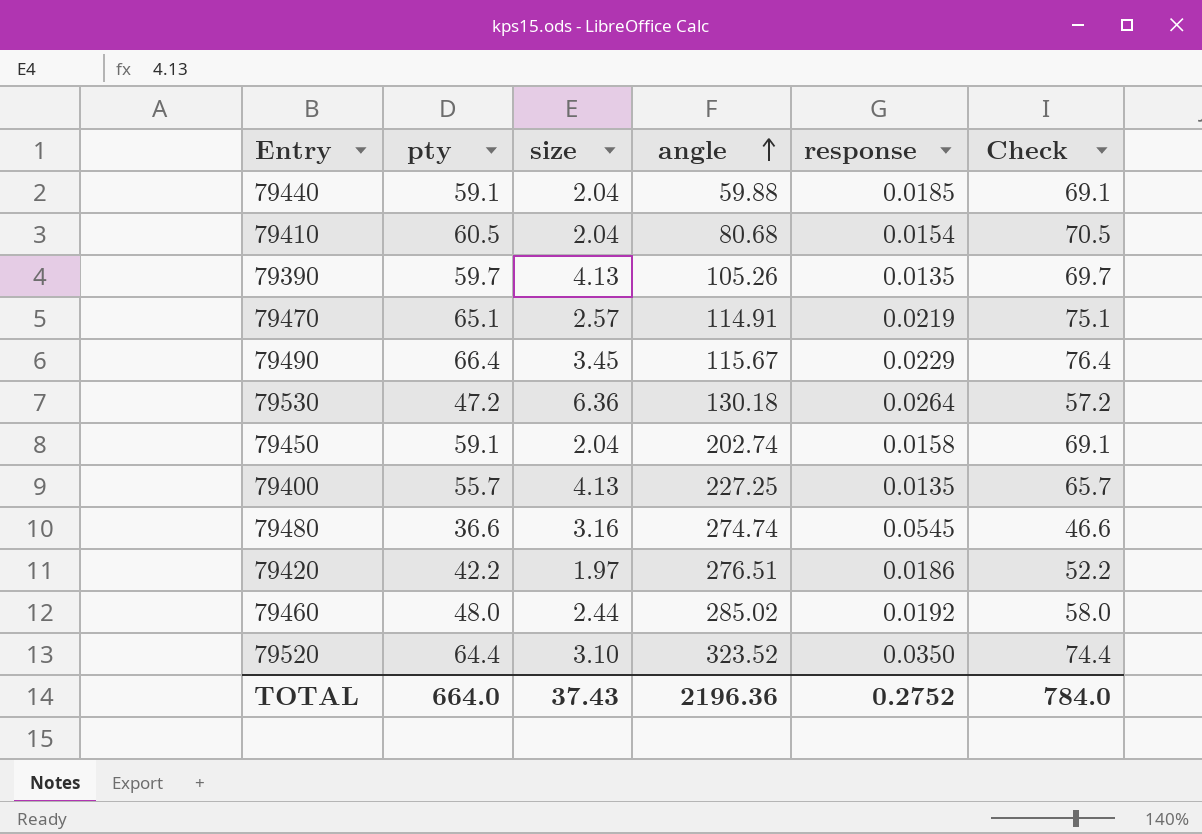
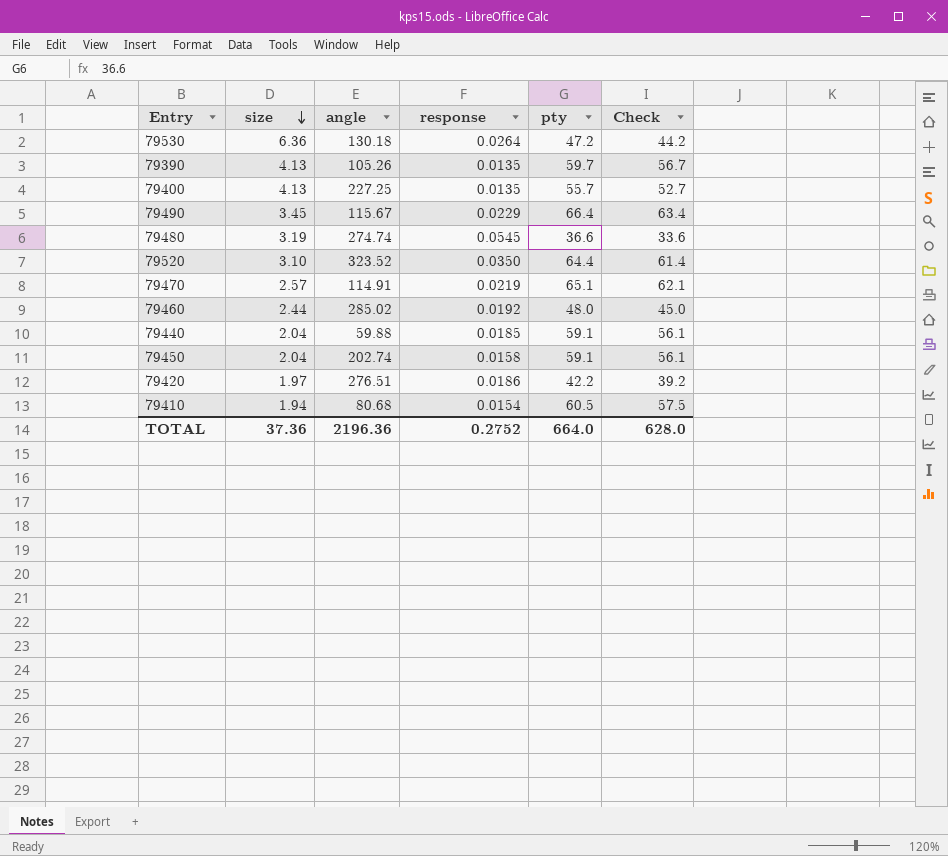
row order: angle ascending -> size descending
column pty | position: 2 -> 5
column Check | formula: [pty] + 10 -> [pty] - 3
79480 | size: 3.16 -> 3.19
79410 | size: 2.04 -> 1.94
TOTAL | size: 37.43 -> 37.36
TOTAL | Check: 784.0 -> 628.0

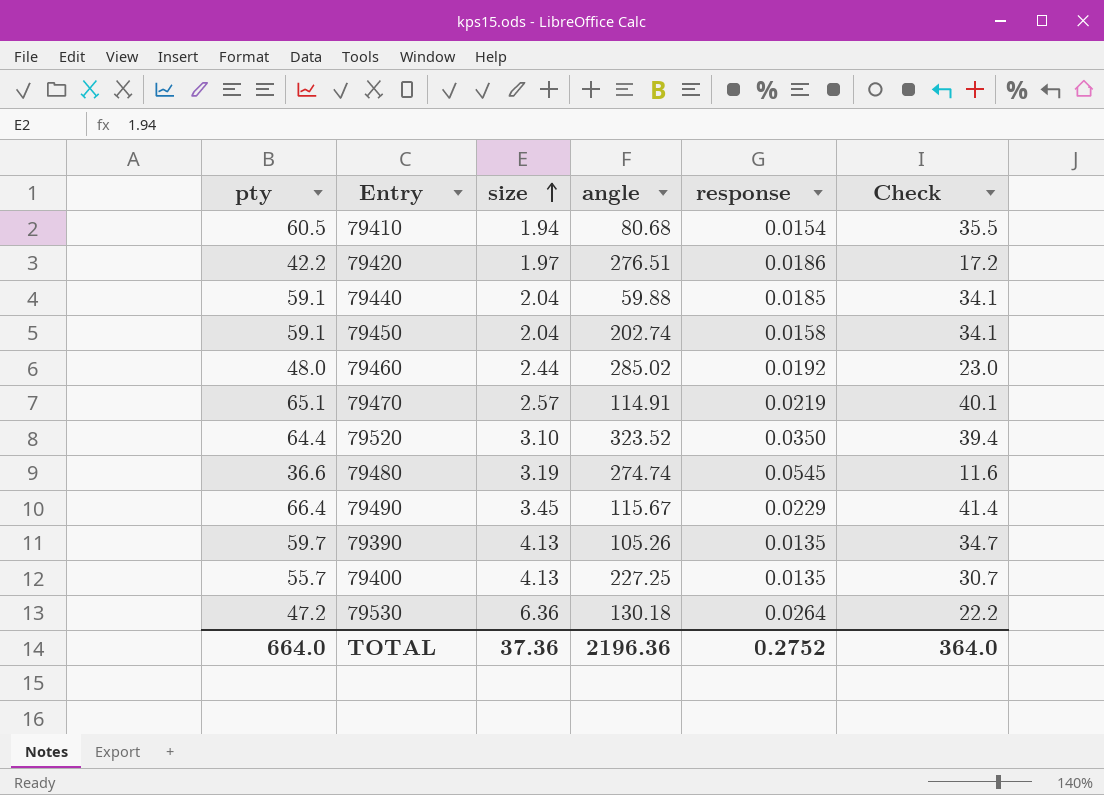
row order: size descending -> size ascending
column pty | position: 5 -> 1
column Check | formula: [pty] - 3 -> [pty] - 25
TOTAL | Check: 628.0 -> 364.0

